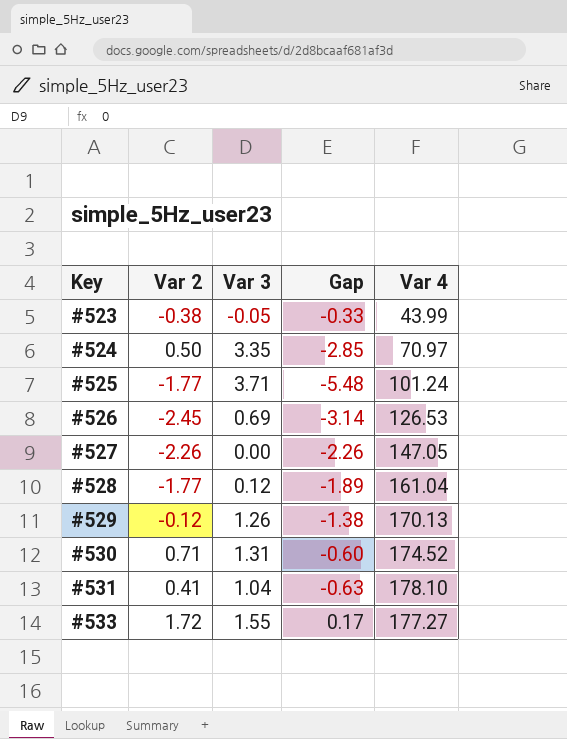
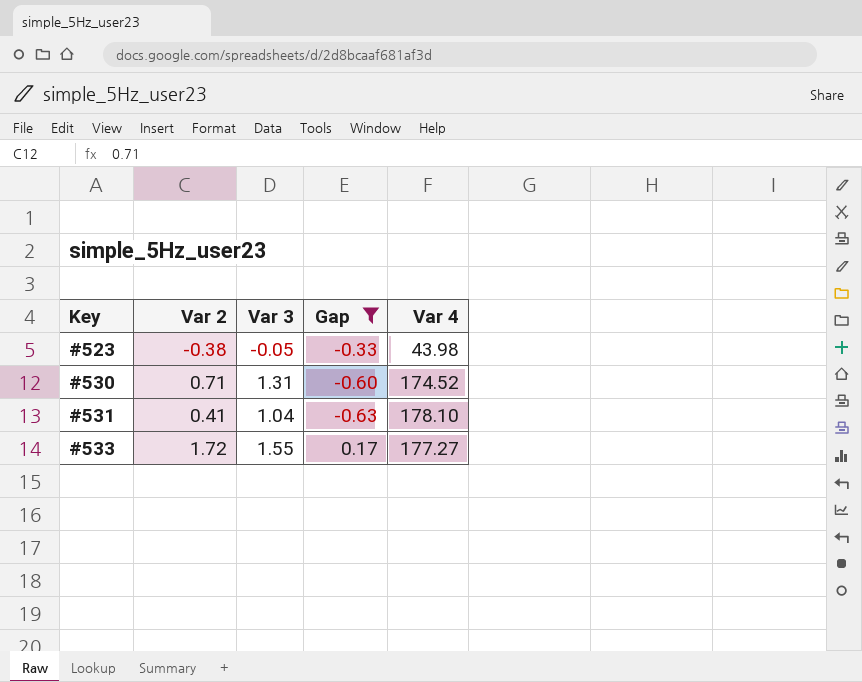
filter: none -> Gap >= -0.63
#523 | Var 4: 43.99 -> 43.98

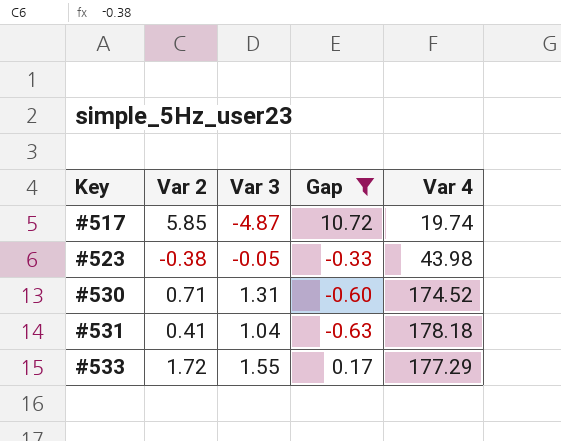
row #517: none -> 5.85 | -4.87 | 10.72 | 19.74
#531 | Var 4: 178.10 -> 178.18
#533 | Var 4: 177.27 -> 177.29

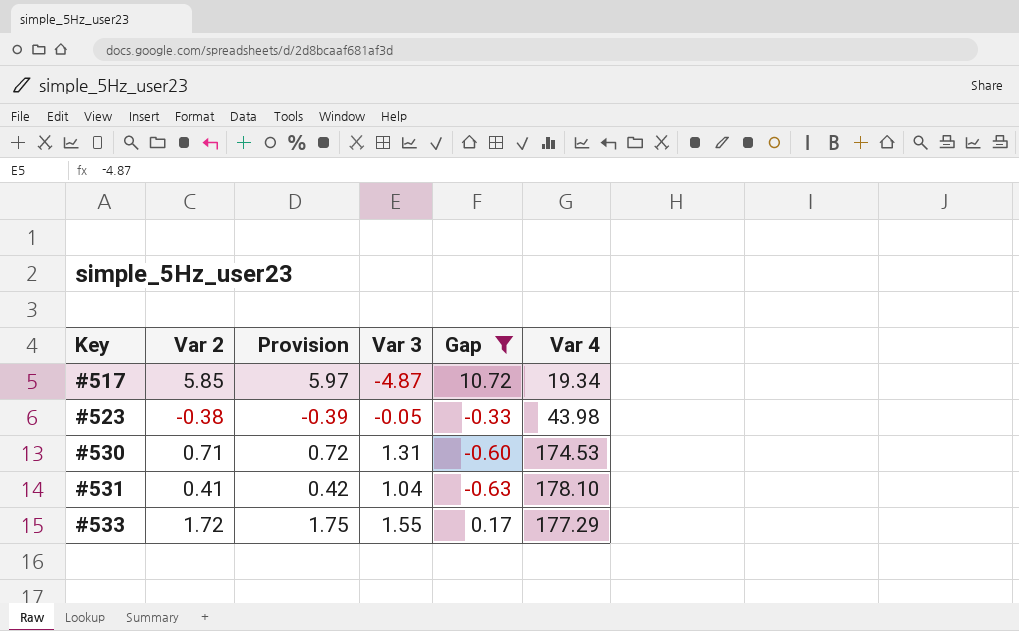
column Provision | formula: none -> [Var 2] * 1.02
#517 | Var 4: 19.74 -> 19.34
#530 | Var 4: 174.52 -> 174.53
#531 | Var 4: 178.18 -> 178.10

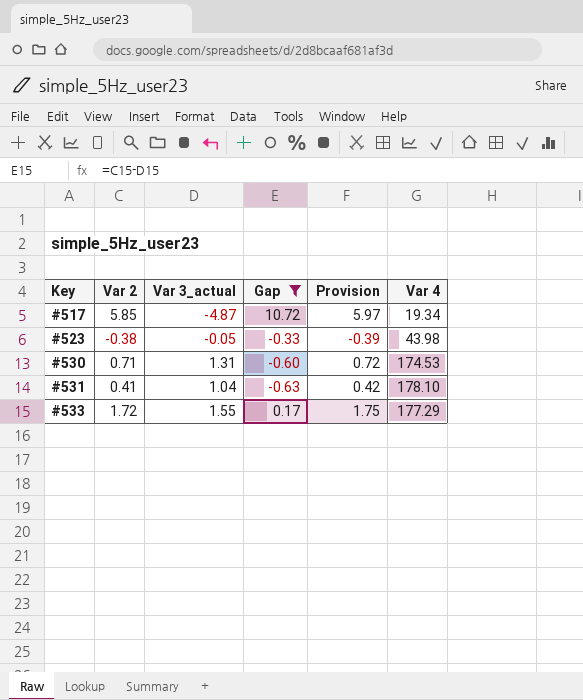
column name: Var 3 -> Var 3_actual
column Provision | position: 3 -> 5

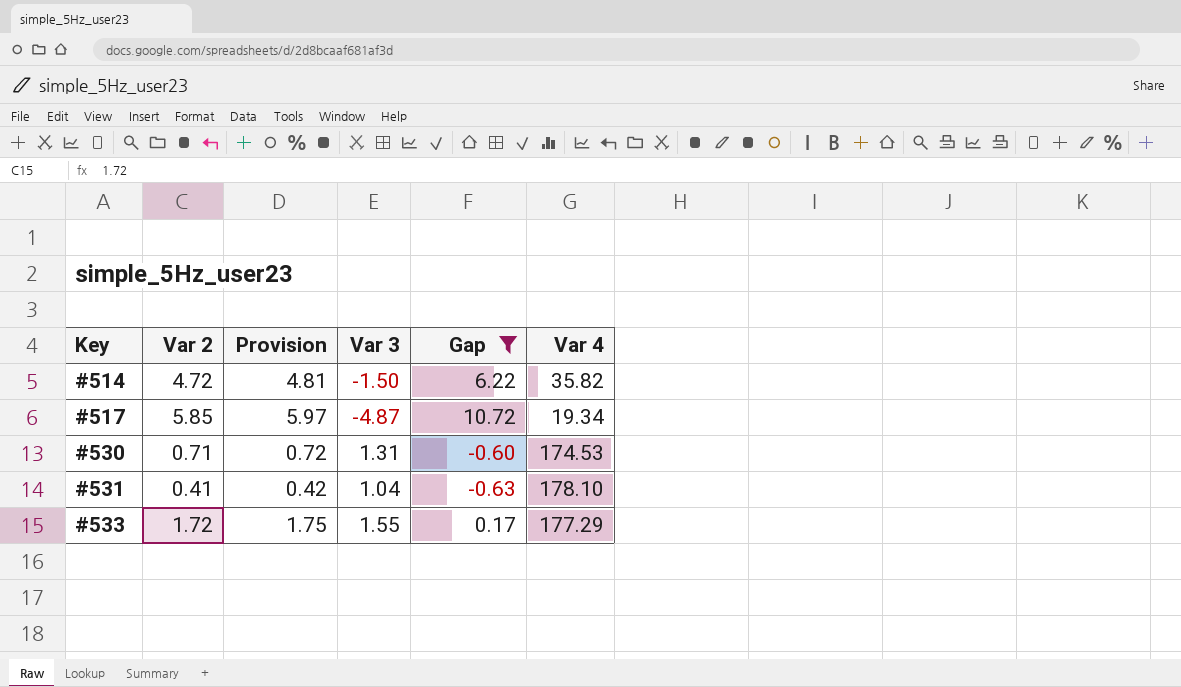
column Provision | position: 5 -> 3
column name: Var 3_actual -> Var 3
row #523: -0.38 | -0.05 | -0.33 | -0.39 | 43.98 -> none
row #514: none -> 4.72 | 4.81 | -1.50 | 6.22 | 35.82

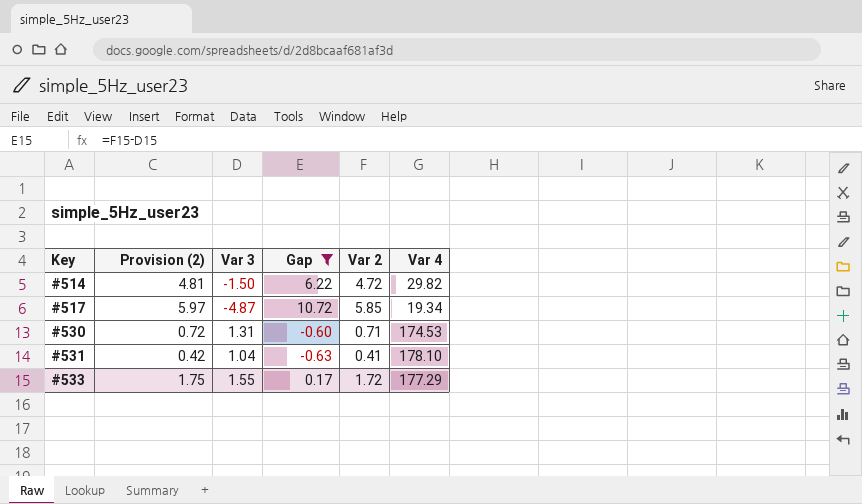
column name: Provision -> Provision (2)
column Var 2 | position: 2 -> 5
#514 | Var 4: 35.82 -> 29.82

